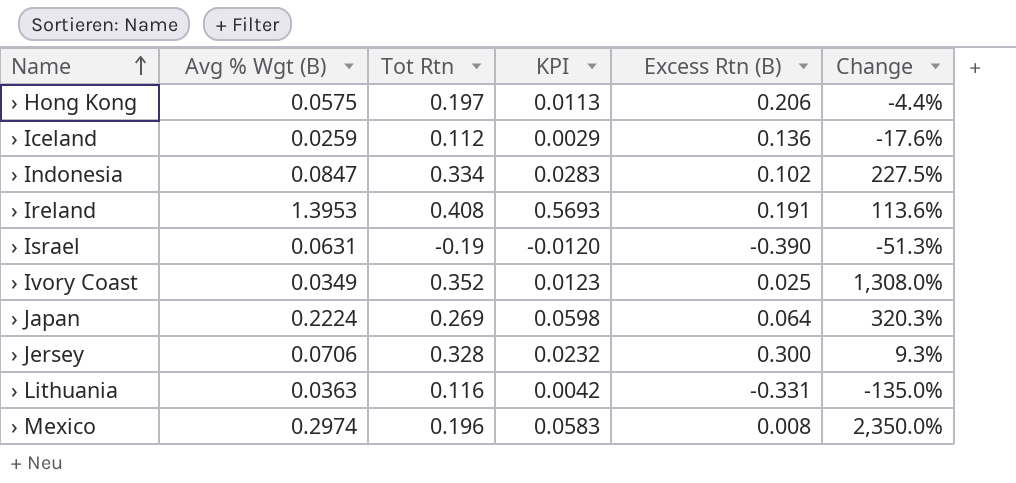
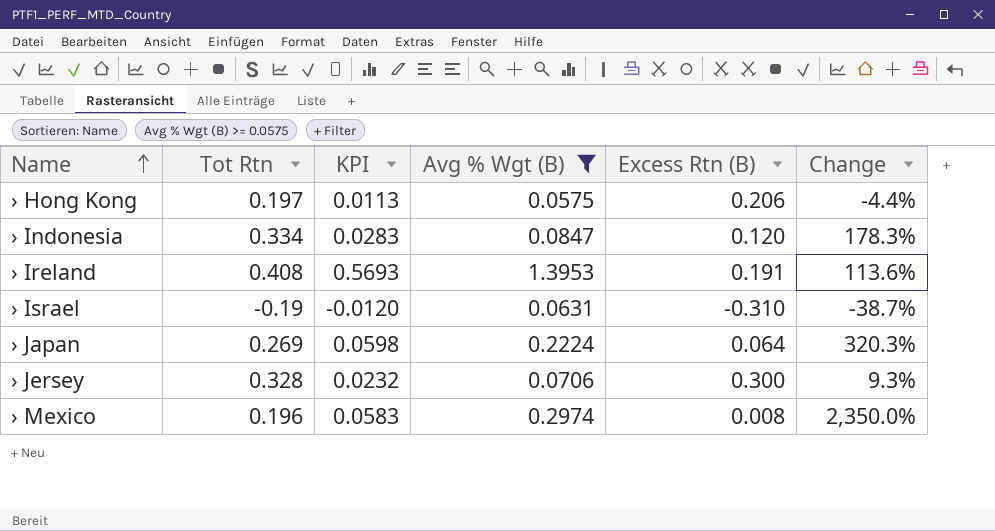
filter: none -> Avg % Wgt (B) >= 0.0575
column Avg % Wgt (B) | position: 2 -> 4
› Indonesia | Excess Rtn (B): 0.102 -> 0.120
› Indonesia | Change: 227.5% -> 178.3%
› Israel | Excess Rtn (B): -0.390 -> -0.310
› Israel | Change: -51.3% -> -38.7%

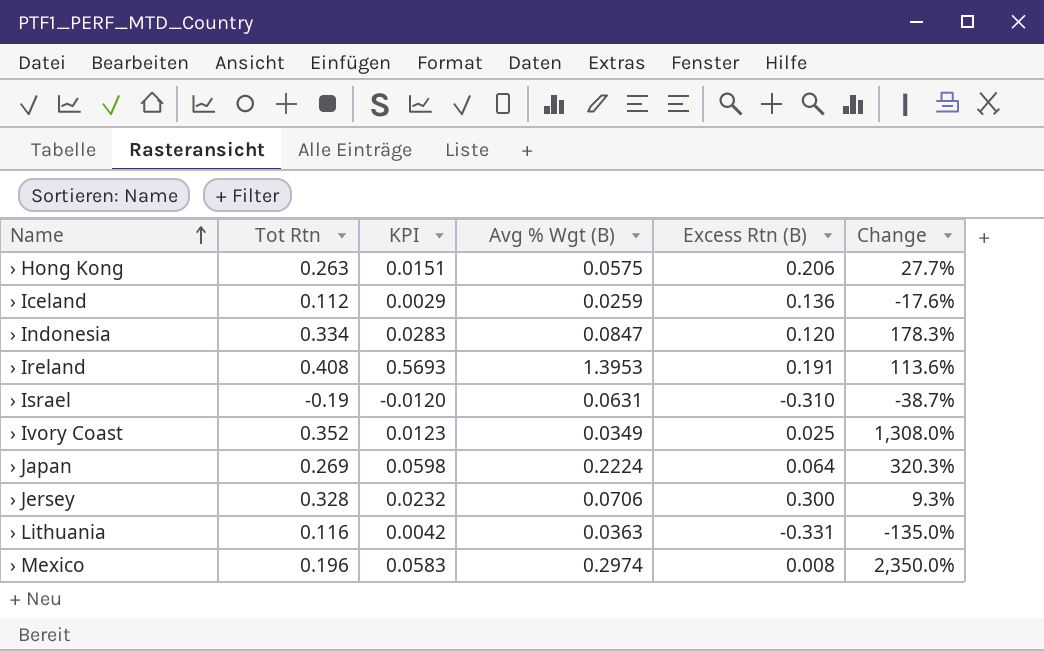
filter: Avg % Wgt (B) >= 0.0575 -> none
› Hong Kong | Tot Rtn: 0.197 -> 0.263
› Hong Kong | KPI: 0.0113 -> 0.0151
› Hong Kong | Change: -4.4% -> 27.7%

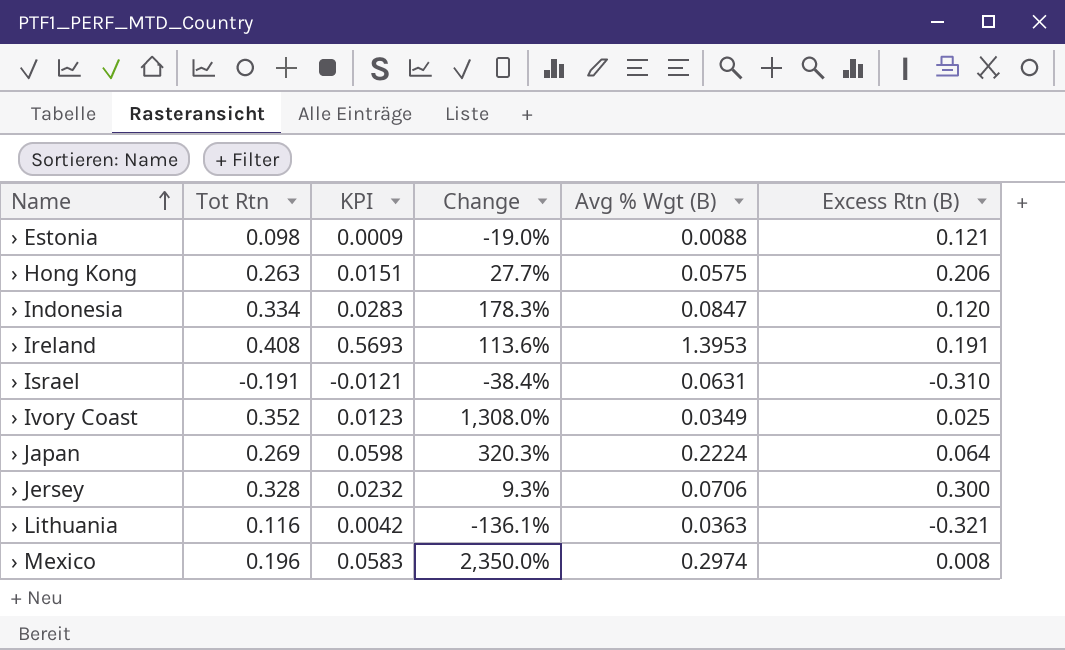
column Change | position: 6 -> 4
row › Iceland: 0.112 | 0.0029 | 0.0259 | 0.136 | -17.6% -> none
row › Estonia: none -> 0.098 | 0.0009 | -19.0% | 0.0088 | 0.121
› Israel | Tot Rtn: -0.19 -> -0.191
› Israel | KPI: -0.0120 -> -0.0121
› Israel | Change: -38.7% -> -38.4%
› Lithuania | Change: -135.0% -> -136.1%
› Lithuania | Excess Rtn (B): -0.331 -> -0.321

